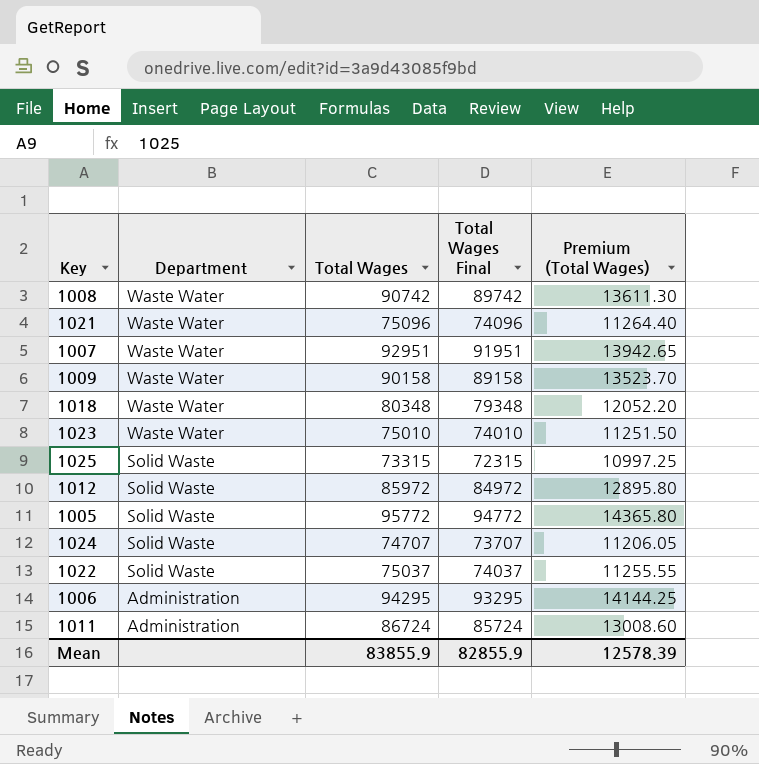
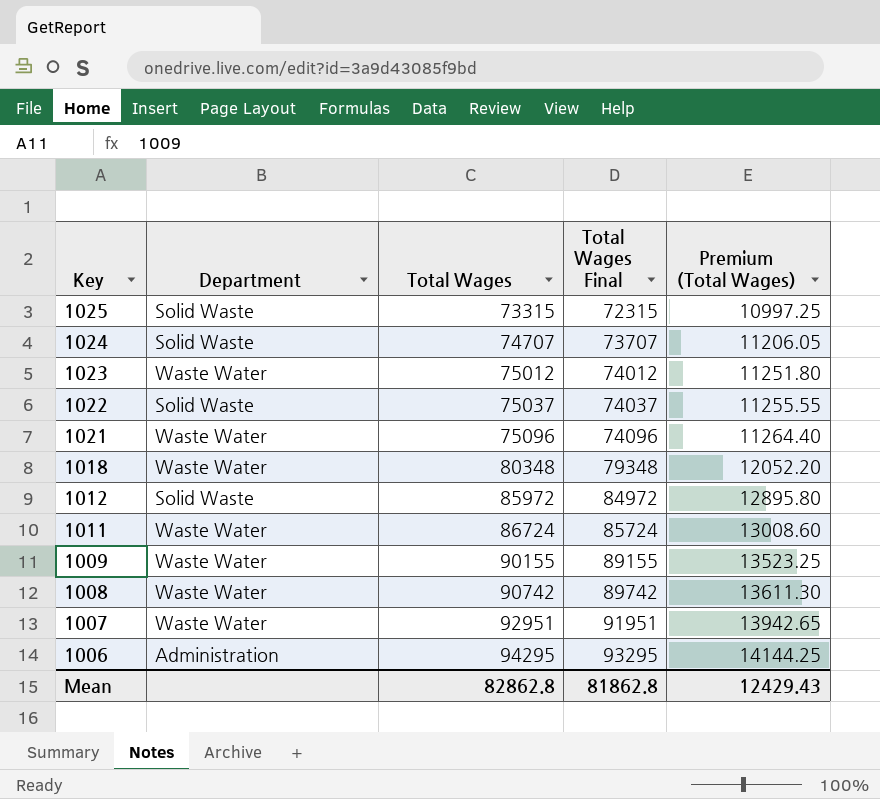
row order: Department descending -> Key descending
row 1005: Solid Waste | 95772 | 94772 | 14365.80 -> none
1023 | Total Wages: 75010 -> 75012
1023 | Total Wages Final: 74010 -> 74012
1023 | Premium (Total Wages): 11251.50 -> 11251.80
1011 | Department: Administration -> Waste Water
1009 | Total Wages: 90158 -> 90155
1009 | Total Wages Final: 89158 -> 89155
1009 | Premium (Total Wages): 13523.70 -> 13523.25
Mean | Total Wages: 83855.9 -> 82862.8
Mean | Total Wages Final: 82855.9 -> 81862.8
Mean | Premium (Total Wages): 12578.39 -> 12429.43

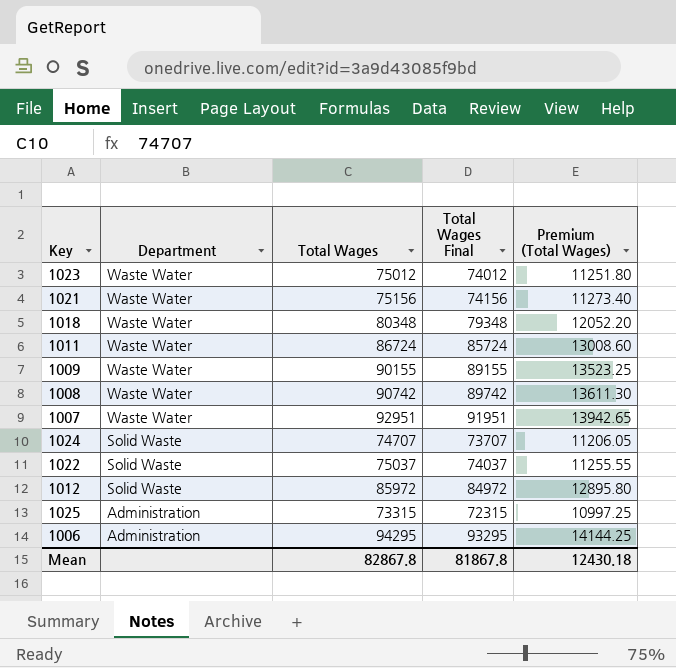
row order: Key descending -> Department descending
1021 | Total Wages: 75096 -> 75156
1021 | Total Wages Final: 74096 -> 74156
1021 | Premium (Total Wages): 11264.40 -> 11273.40
1025 | Department: Solid Waste -> Administration
Mean | Total Wages: 82862.8 -> 82867.8
Mean | Total Wages Final: 81862.8 -> 81867.8
Mean | Premium (Total Wages): 12429.43 -> 12430.18

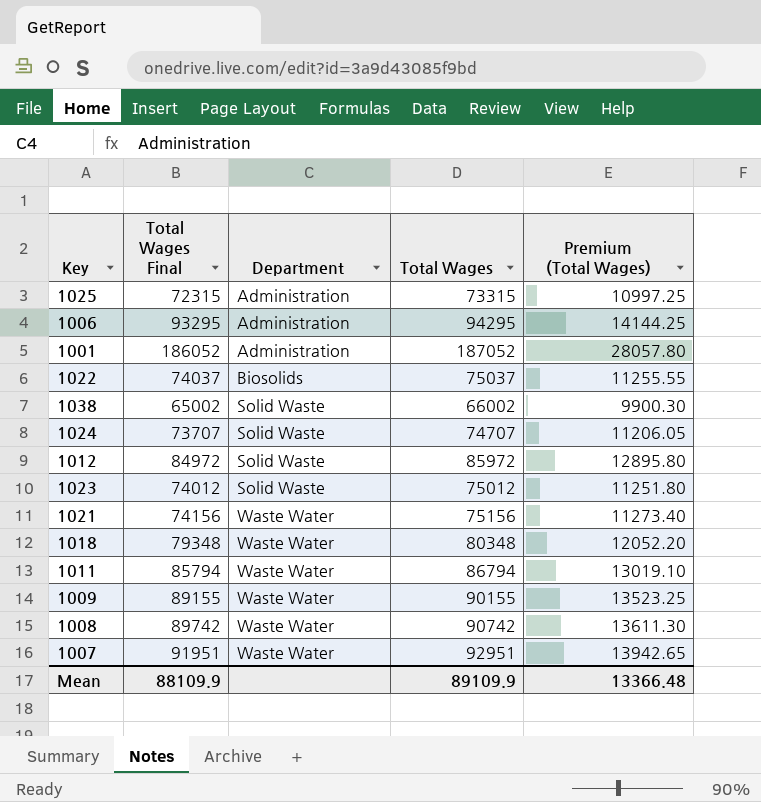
row order: Department descending -> Department ascending
column Total Wages Final | position: 4 -> 2
row 1001: none -> 186052 | Administration | 187052 | 28057.80
1022 | Department: Solid Waste -> Biosolids
row 1038: none -> 65002 | Solid Waste | 66002 | 9900.30
1023 | Department: Waste Water -> Solid Waste
1011 | Total Wages Final: 85724 -> 85794
1011 | Total Wages: 86724 -> 86794
1011 | Premium (Total Wages): 13008.60 -> 13019.10
Mean | Total Wages Final: 81867.8 -> 88109.9
Mean | Total Wages: 82867.8 -> 89109.9
Mean | Premium (Total Wages): 12430.18 -> 13366.48

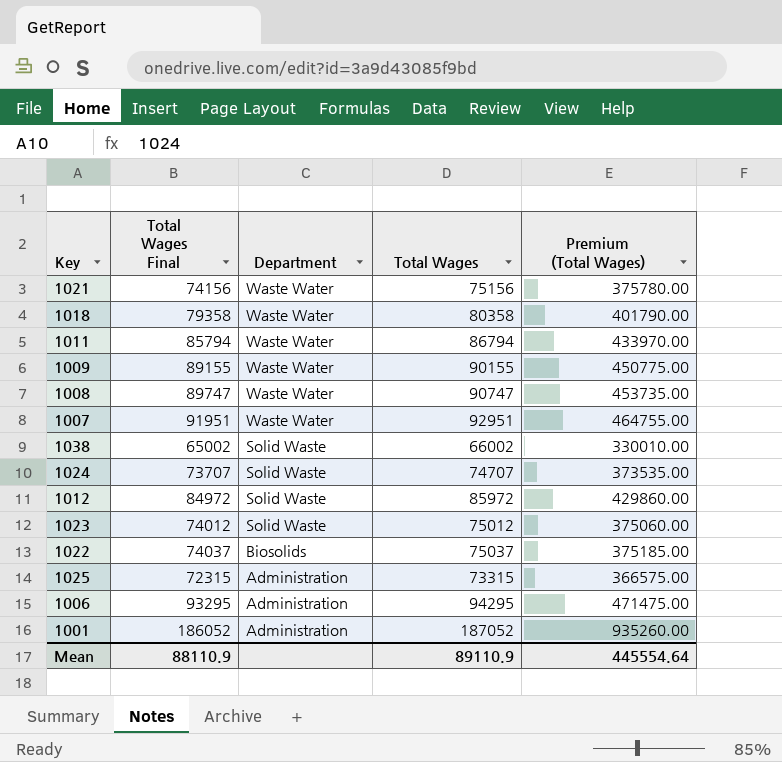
row order: Department ascending -> Department descending
column Premium (Total Wages) | formula: [Total Wages] * 0.15 -> [Total Wages] * 5
1018 | Total Wages Final: 79348 -> 79358
1018 | Total Wages: 80348 -> 80358
1008 | Total Wages Final: 89742 -> 89747
1008 | Total Wages: 90742 -> 90747
Mean | Total Wages Final: 88109.9 -> 88110.9
Mean | Total Wages: 89109.9 -> 89110.9
Mean | Premium (Total Wages): 13366.48 -> 445554.64

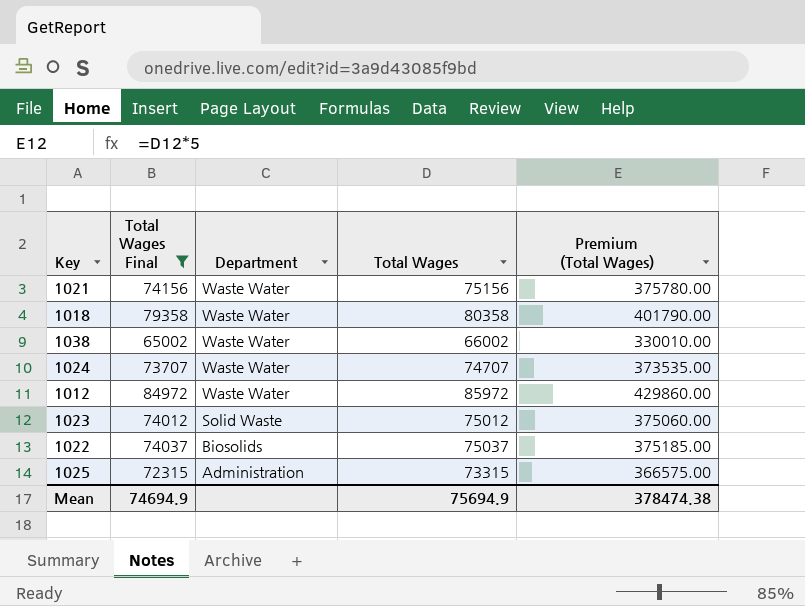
filter: none -> Total Wages Final <= 84972
1038 | Department: Solid Waste -> Waste Water
1024 | Department: Solid Waste -> Waste Water
1012 | Department: Solid Waste -> Waste Water
Mean | Total Wages Final: 88110.9 -> 74694.9
Mean | Total Wages: 89110.9 -> 75694.9
Mean | Premium (Total Wages): 445554.64 -> 378474.38

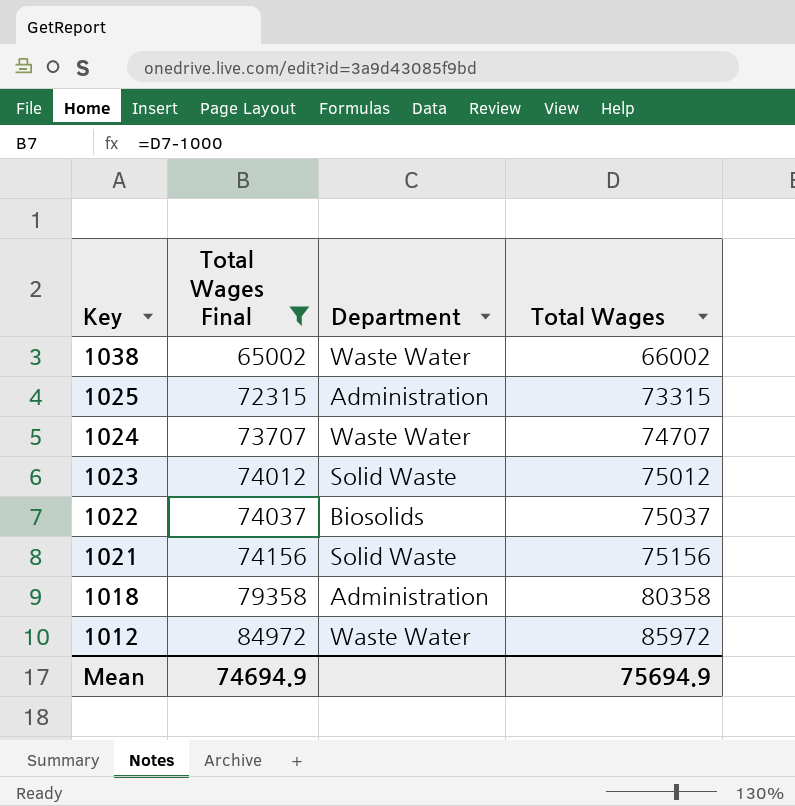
row order: Department descending -> Key descending
column Premium (Total Wages) | formula: [Total Wages] * 5 -> none
1021 | Department: Waste Water -> Solid Waste
1018 | Department: Waste Water -> Administration

